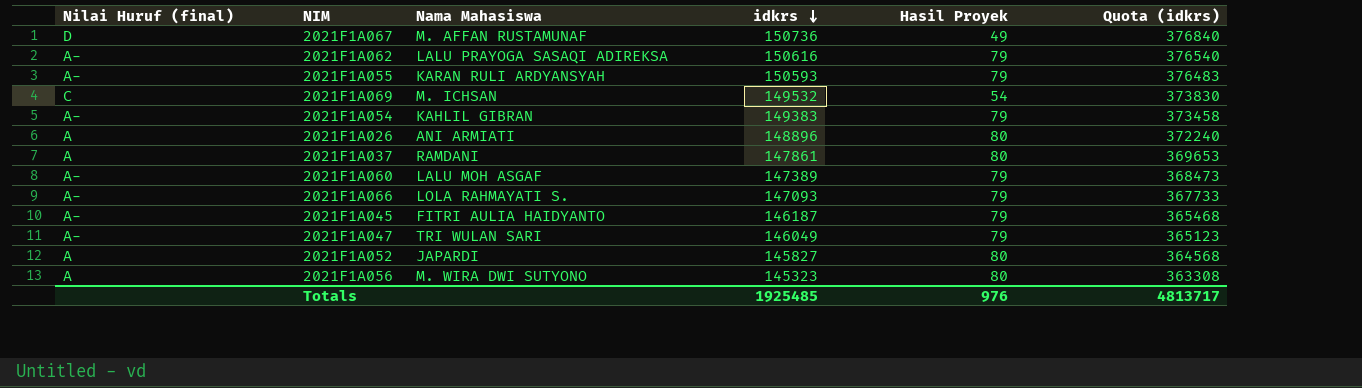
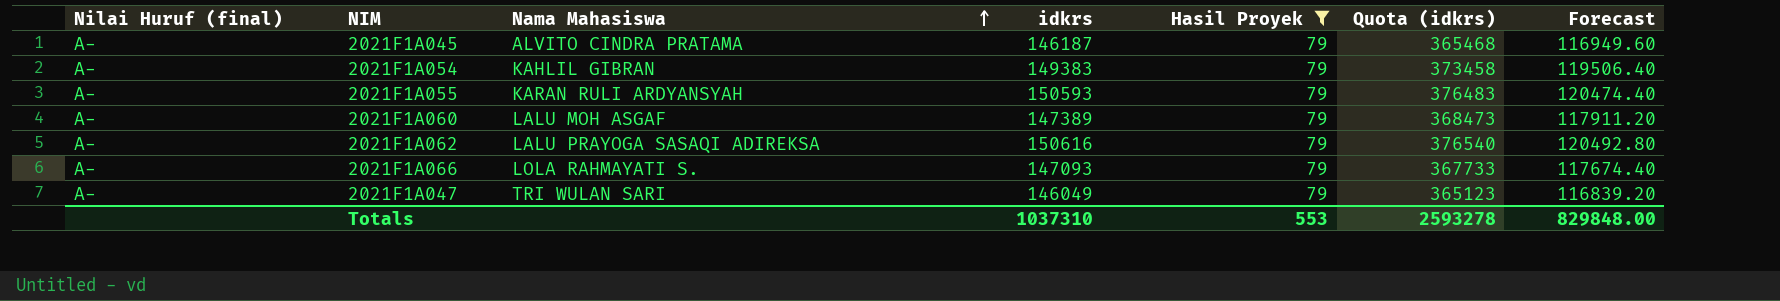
filter: none -> Hasil Proyek = 79
row order: idkrs descending -> Nama Mahasiswa ascending
column Forecast | formula: none -> [idkrs] * 0.8
2021F1A045 | Nama Mahasiswa: FITRI AULIA HAIDYANTO -> ALVITO CINDRA PRATAMA
Totals | idkrs: 1925485 -> 1037310
Totals | Hasil Proyek: 976 -> 553
Totals | Quota (idkrs): 4813717 -> 2593278

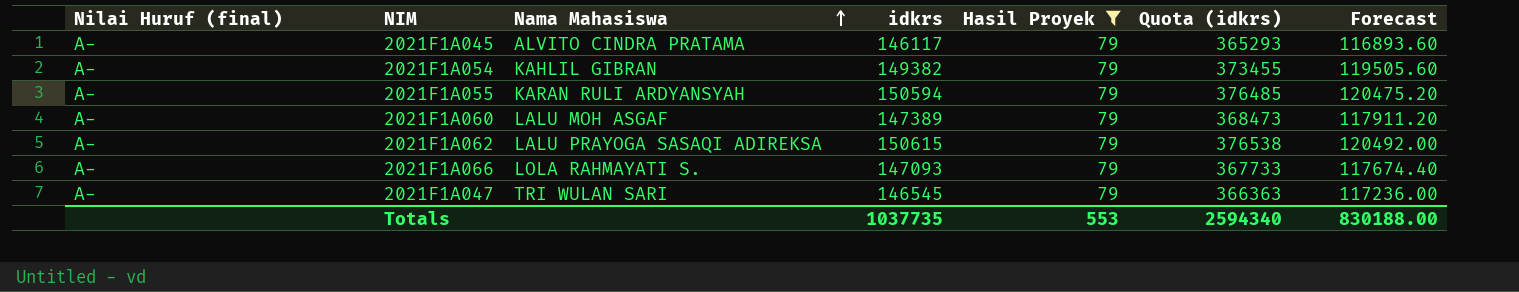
2021F1A045 | idkrs: 146187 -> 146117
2021F1A045 | Quota (idkrs): 365468 -> 365293
2021F1A045 | Forecast: 116949.60 -> 116893.60
2021F1A054 | idkrs: 149383 -> 149382
2021F1A054 | Quota (idkrs): 373458 -> 373455
2021F1A054 | Forecast: 119506.40 -> 119505.60
2021F1A055 | idkrs: 150593 -> 150594
2021F1A055 | Quota (idkrs): 376483 -> 376485
2021F1A055 | Forecast: 120474.40 -> 120475.20
2021F1A062 | idkrs: 150616 -> 150615
2021F1A062 | Quota (idkrs): 376540 -> 376538
2021F1A062 | Forecast: 120492.80 -> 120492.00
2021F1A047 | idkrs: 146049 -> 146545
2021F1A047 | Quota (idkrs): 365123 -> 366363
2021F1A047 | Forecast: 116839.20 -> 117236.00
Totals | idkrs: 1037310 -> 1037735
Totals | Quota (idkrs): 2593278 -> 2594340
Totals | Forecast: 829848.00 -> 830188.00

